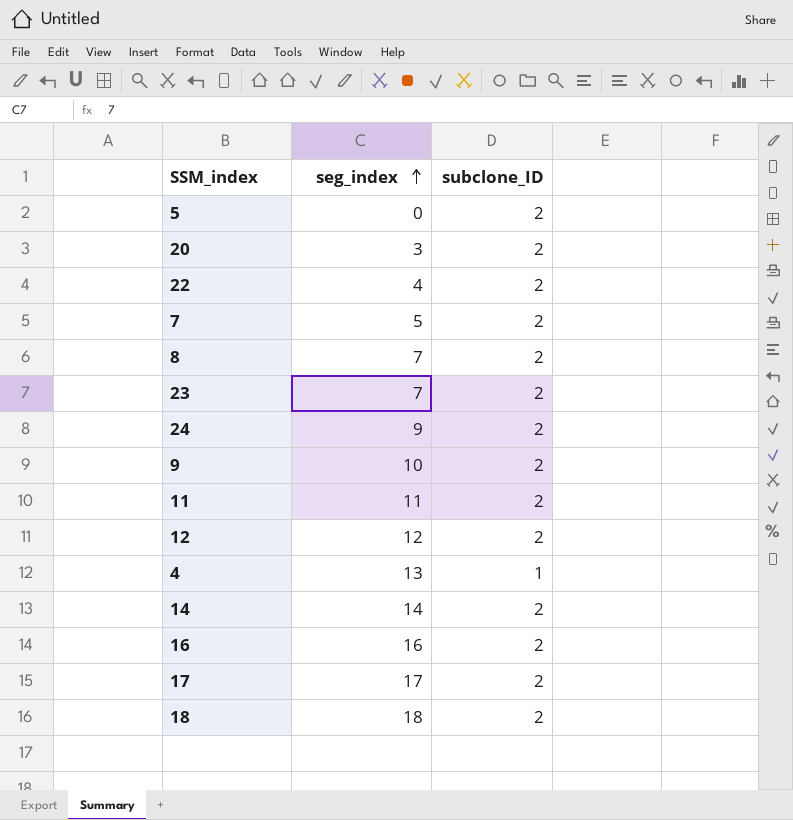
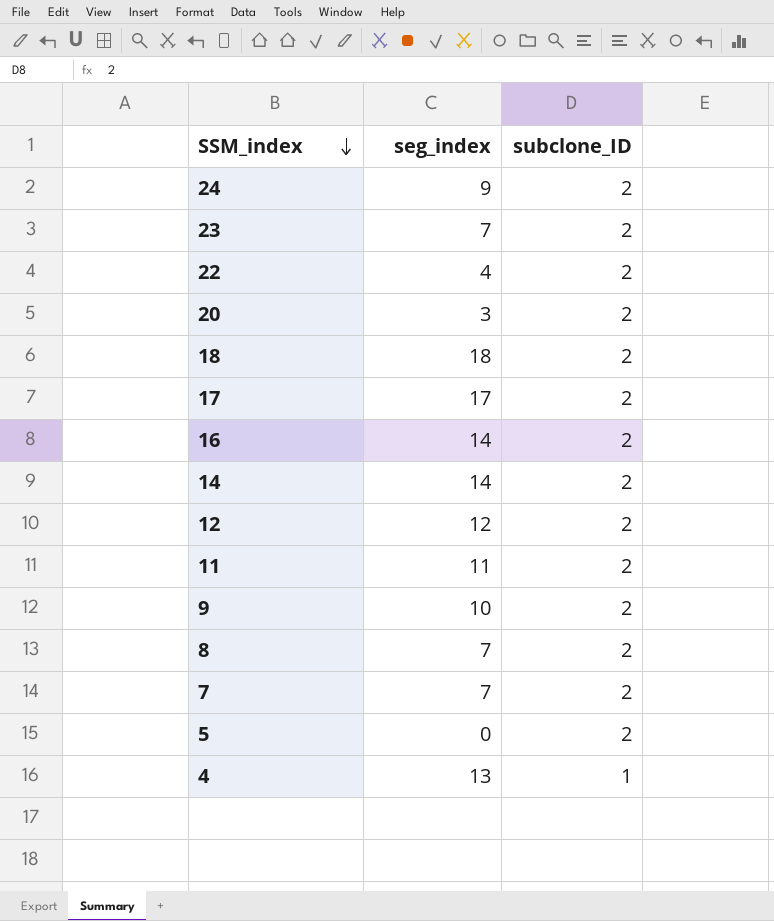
row order: seg_index ascending -> SSM_index descending
16 | seg_index: 16 -> 14
7 | seg_index: 5 -> 7

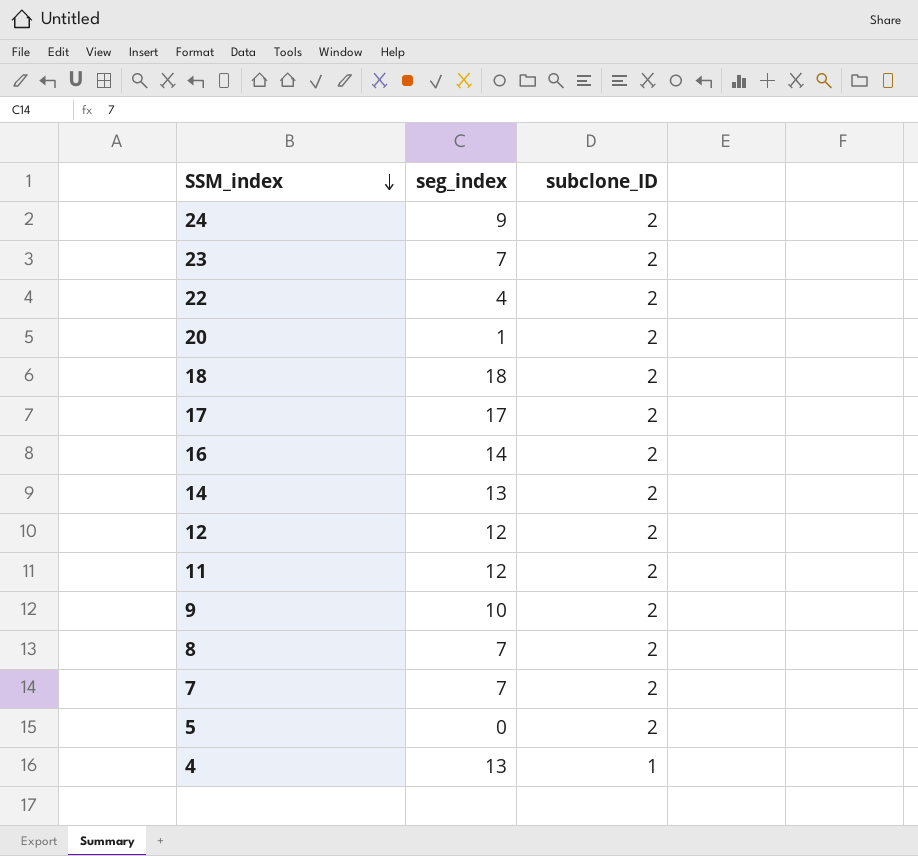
20 | seg_index: 3 -> 1
14 | seg_index: 14 -> 13
11 | seg_index: 11 -> 12

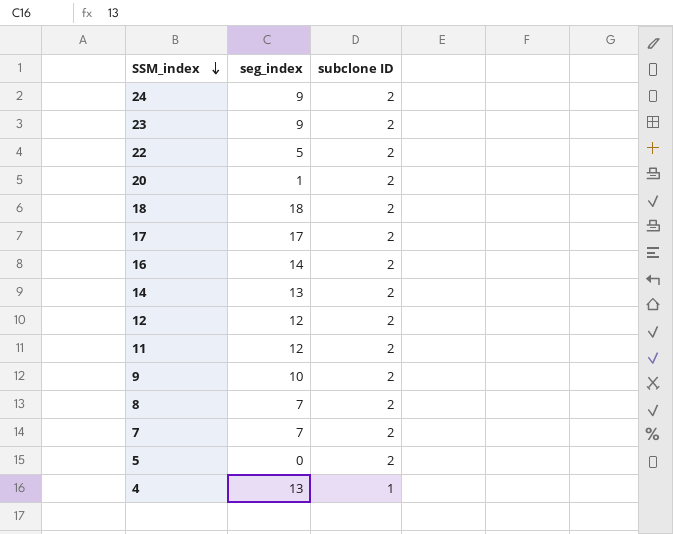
column name: subclone_ID -> subclone ID
23 | seg_index: 7 -> 9
22 | seg_index: 4 -> 5

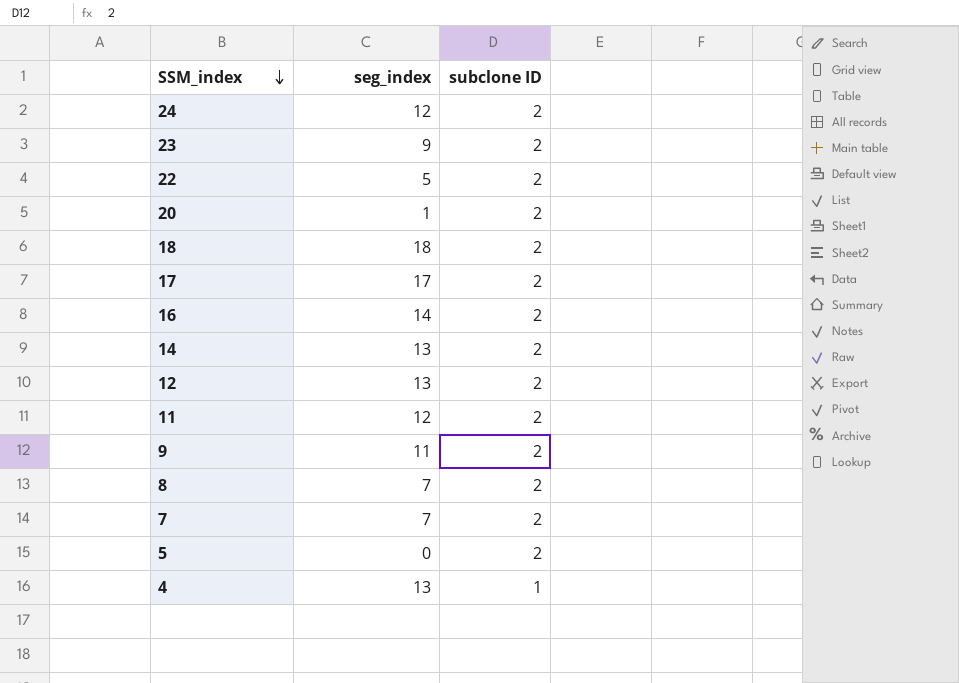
24 | seg_index: 9 -> 12
12 | seg_index: 12 -> 13
9 | seg_index: 10 -> 11

